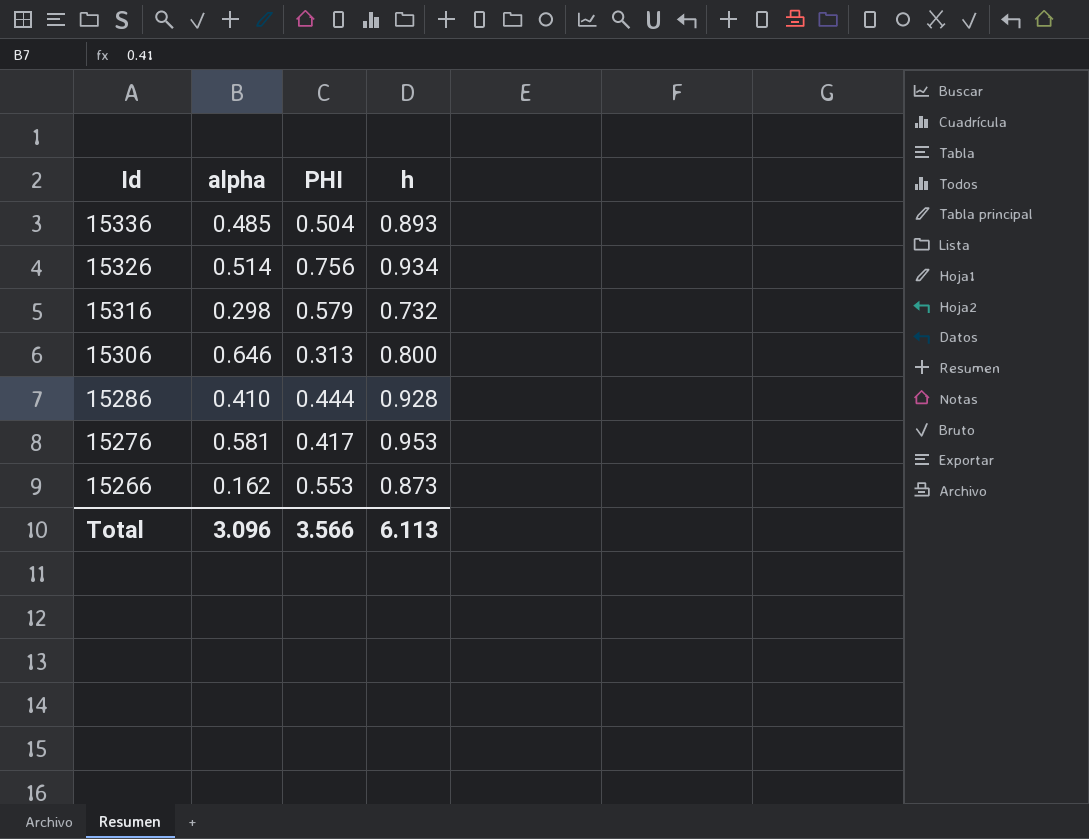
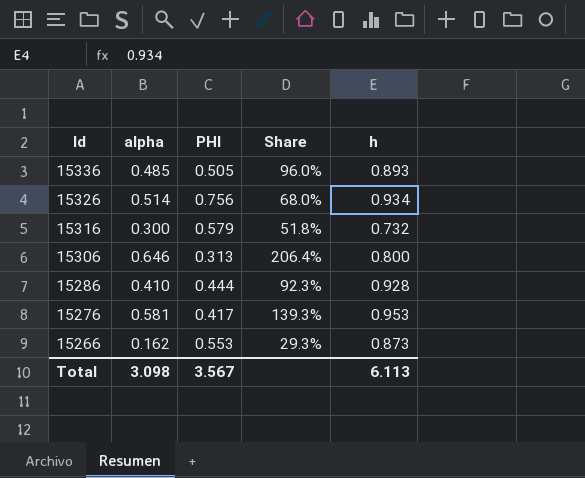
column Share | formula: none -> [alpha] / [PHI]
15336 | PHI: 0.504 -> 0.505
15316 | alpha: 0.298 -> 0.300
Total | alpha: 3.096 -> 3.098
Total | PHI: 3.566 -> 3.567

